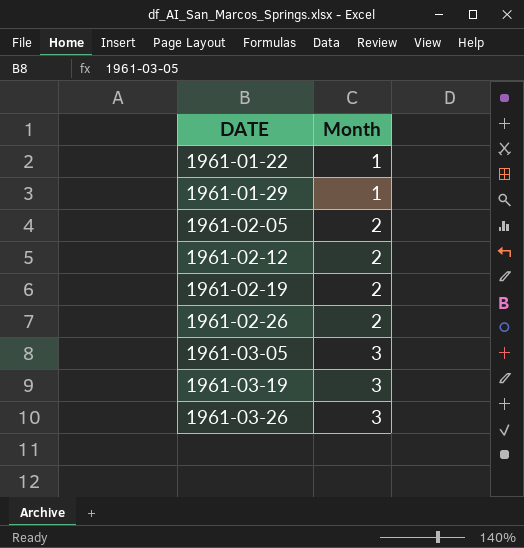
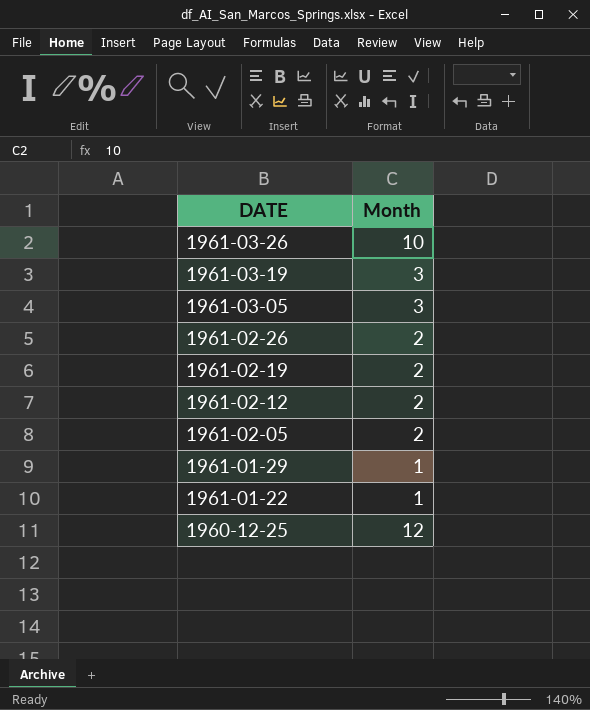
row order: DATE ascending -> DATE descending
1961-03-26 | Month: 3 -> 10
row 1960-12-25: none -> 12

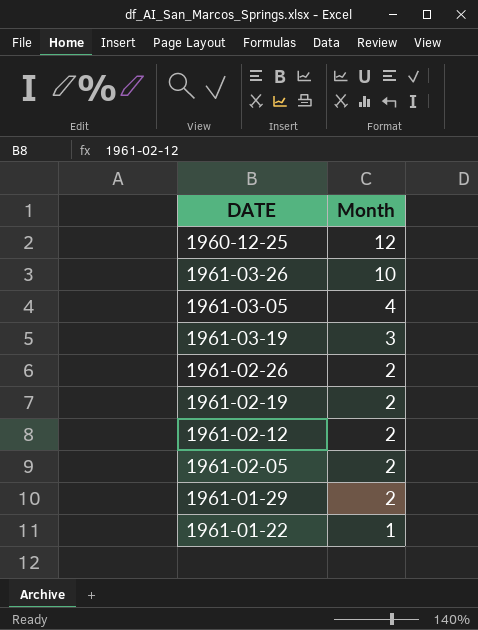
row order: DATE descending -> Month descending
1961-03-05 | Month: 3 -> 4
1961-01-29 | Month: 1 -> 2

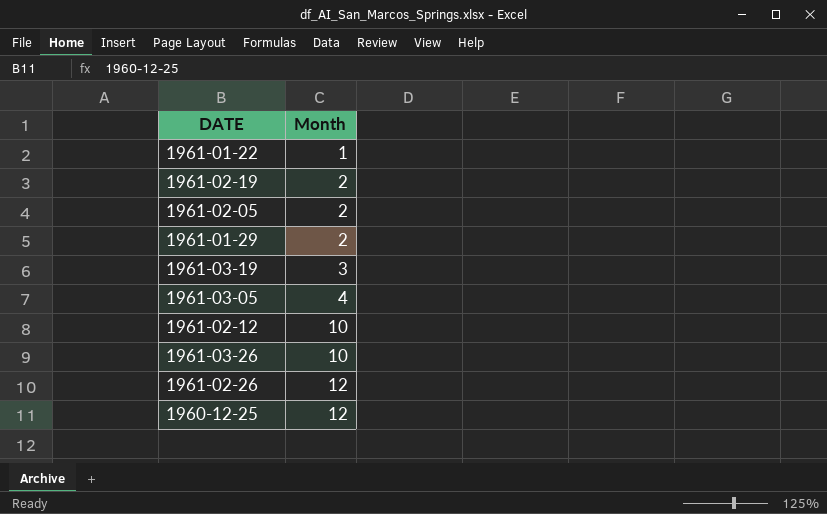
row order: Month descending -> Month ascending
1961-02-12 | Month: 2 -> 10
1961-02-26 | Month: 2 -> 12

